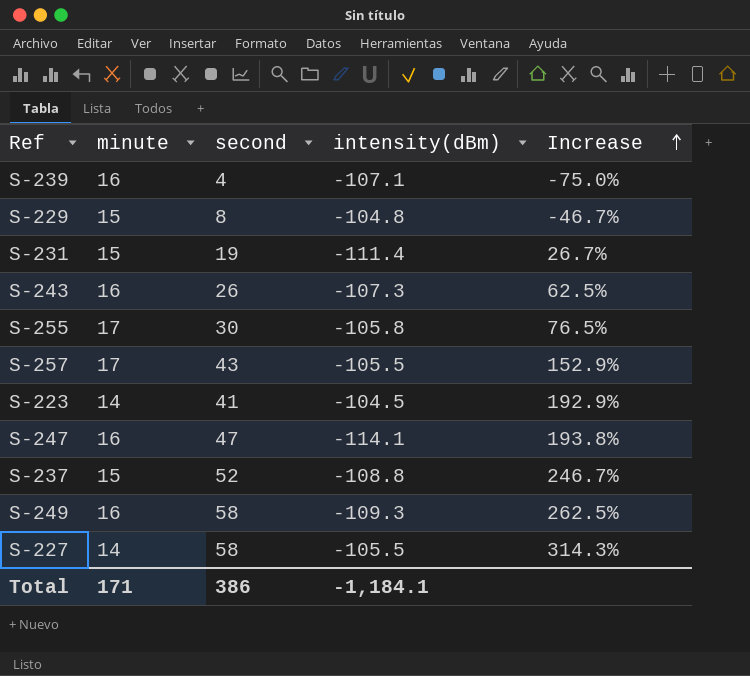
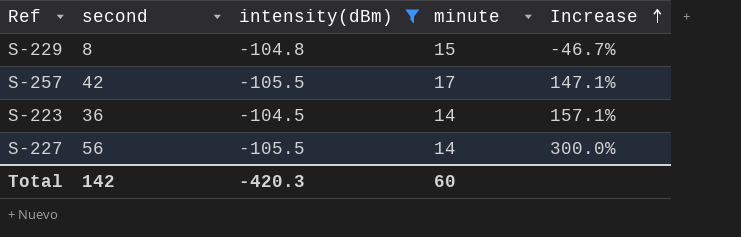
filter: none -> intensity(dBm) >= -105.5
column minute | position: 2 -> 4
S-257 | second: 43 -> 42
S-257 | Increase: 152.9% -> 147.1%
S-223 | second: 41 -> 36
S-223 | Increase: 192.9% -> 157.1%
S-227 | second: 58 -> 56
S-227 | Increase: 314.3% -> 300.0%
Total | second: 386 -> 142
Total | intensity(dBm): -1,184.1 -> -420.3
Total | minute: 171 -> 60

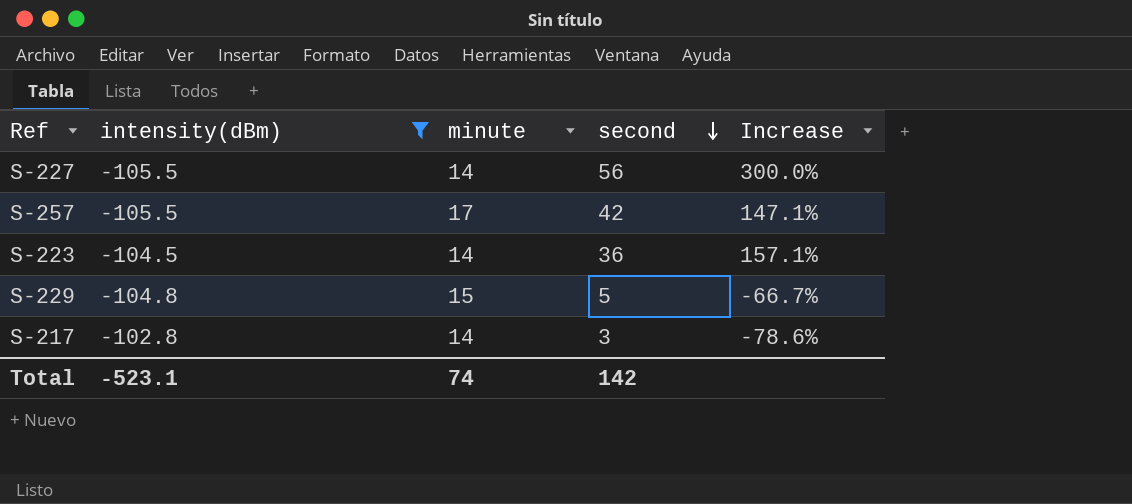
row order: Increase ascending -> second descending
column second | position: 2 -> 4
S-229 | second: 8 -> 5
S-229 | Increase: -46.7% -> -66.7%
row S-217: none -> -102.8 | 14 | 3 | -78.6%
Total | intensity(dBm): -420.3 -> -523.1
Total | minute: 60 -> 74

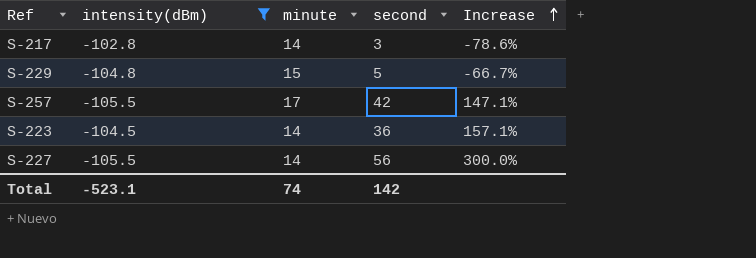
row order: second descending -> Increase ascending

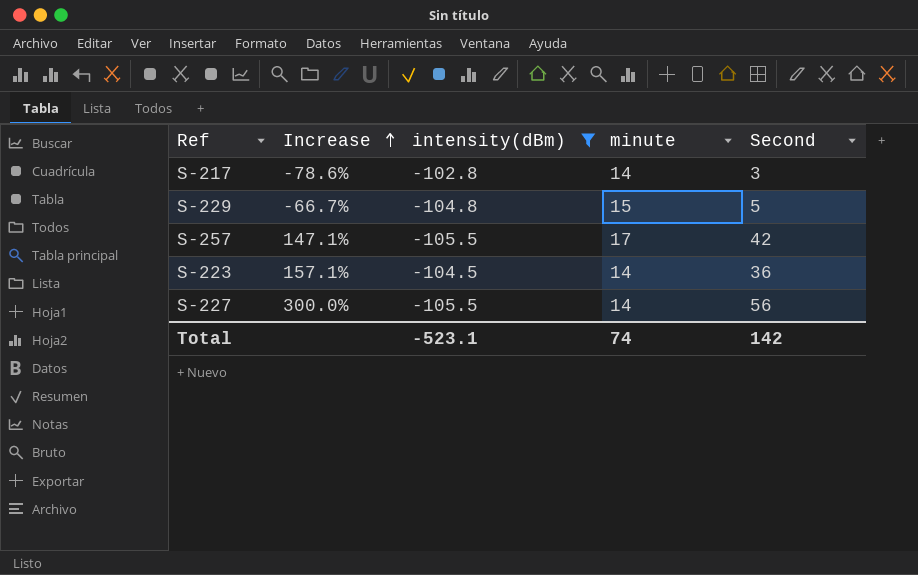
column Increase | position: 5 -> 2
column name: second -> Second

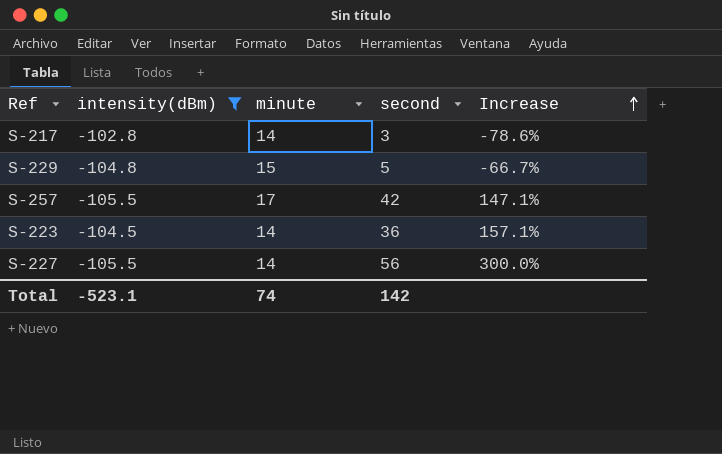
column name: Second -> second
column Increase | position: 2 -> 5

